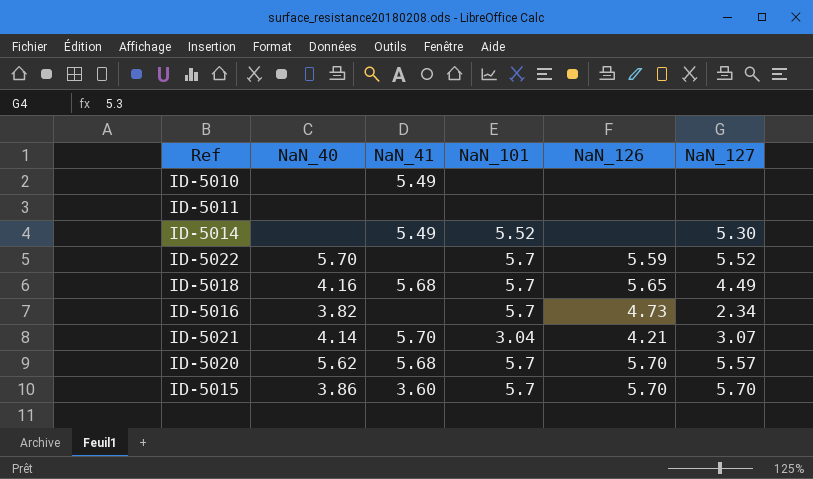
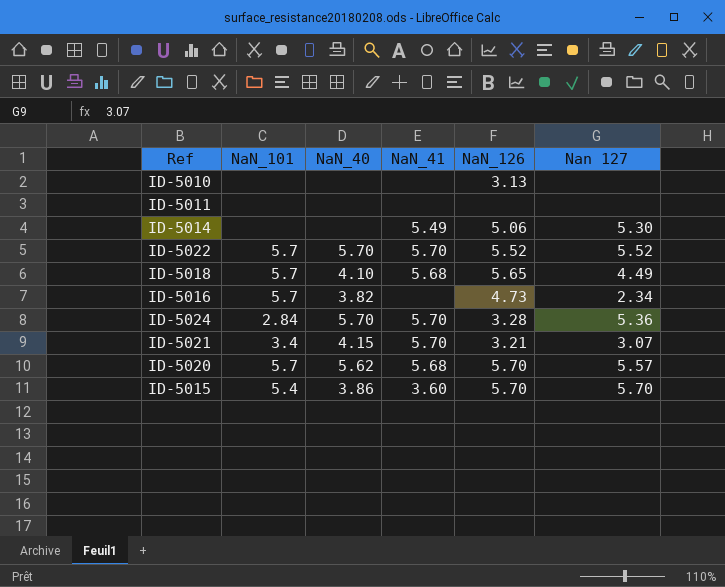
column NaN_101 | position: 4 -> 2
column name: NaN_127 -> Nan 127
ID-5010 | NaN_41: 5.49 -> none
ID-5010 | NaN_126: none -> 3.13
ID-5014 | NaN_101: 5.52 -> none
ID-5014 | NaN_126: none -> 5.06
ID-5022 | NaN_41: none -> 5.70
ID-5022 | NaN_126: 5.59 -> 5.52
ID-5018 | NaN_40: 4.16 -> 4.10
row ID-5024: none -> 2.84 | 5.70 | 5.70 | 3.28 | 5.36
ID-5021 | NaN_101: 3.04 -> 3.4
ID-5021 | NaN_40: 4.14 -> 4.15
ID-5021 | NaN_126: 4.21 -> 3.21
ID-5015 | NaN_101: 5.7 -> 5.4

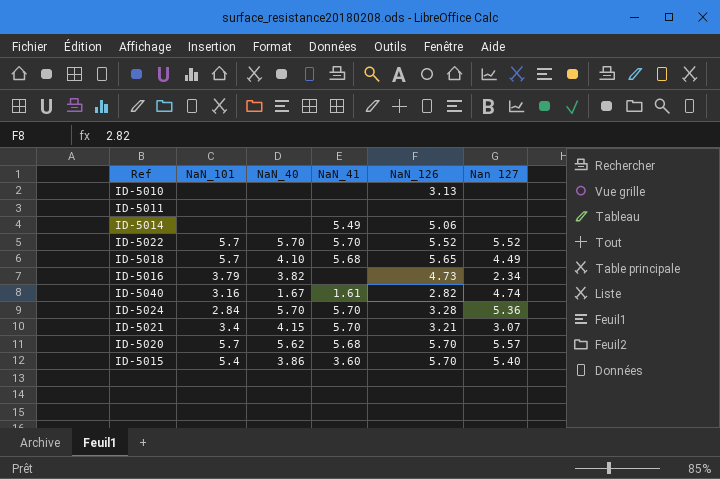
ID-5014 | Nan 127: 5.30 -> none
ID-5016 | NaN_101: 5.7 -> 3.79
row ID-5040: none -> 3.16 | 1.67 | 1.61 | 2.82 | 4.74
ID-5015 | Nan 127: 5.70 -> 5.40

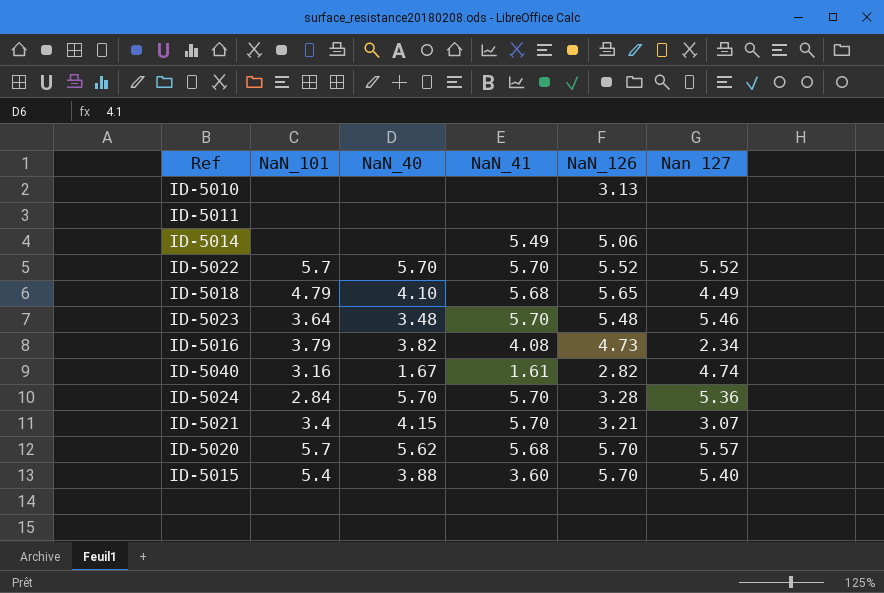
ID-5018 | NaN_101: 5.7 -> 4.79
row ID-5023: none -> 3.64 | 3.48 | 5.70 | 5.48 | 5.46
ID-5016 | NaN_41: none -> 4.08
ID-5015 | NaN_40: 3.86 -> 3.88

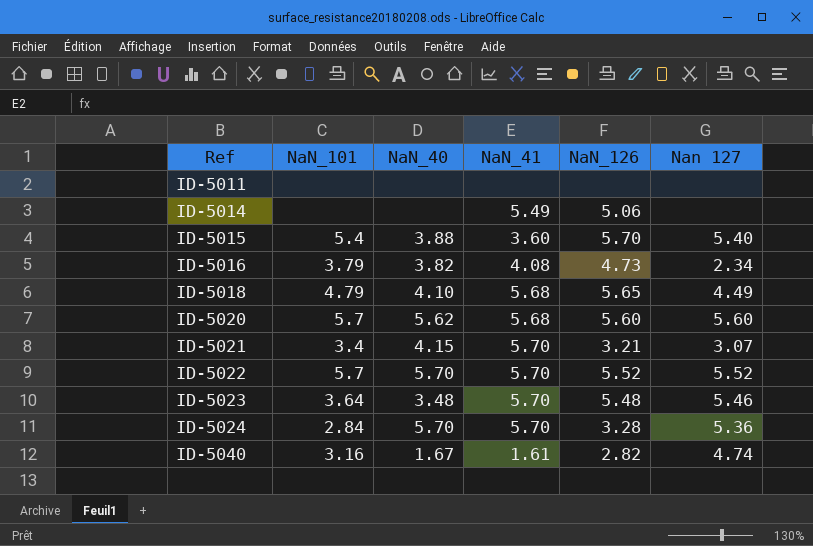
row order: none -> Ref ascending
row ID-5010: none | none | none | 3.13 | none -> none
ID-5020 | NaN_126: 5.70 -> 5.60
ID-5020 | Nan 127: 5.57 -> 5.60

